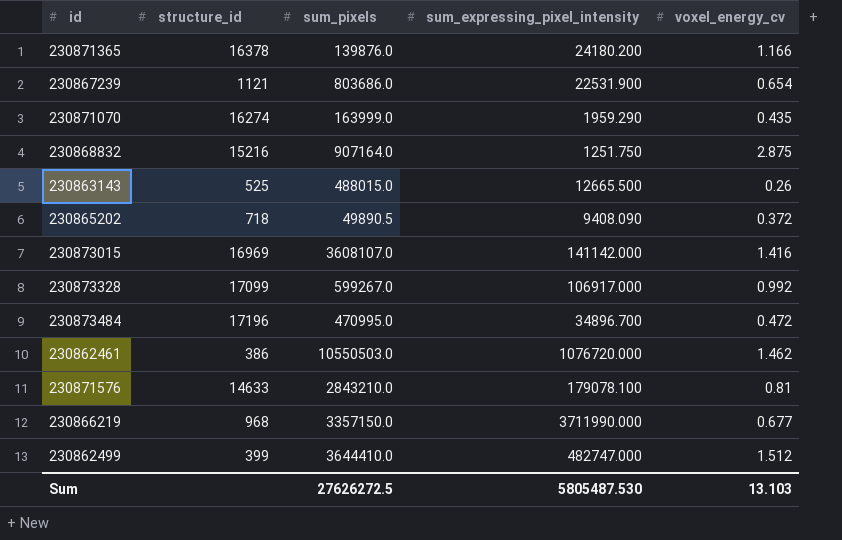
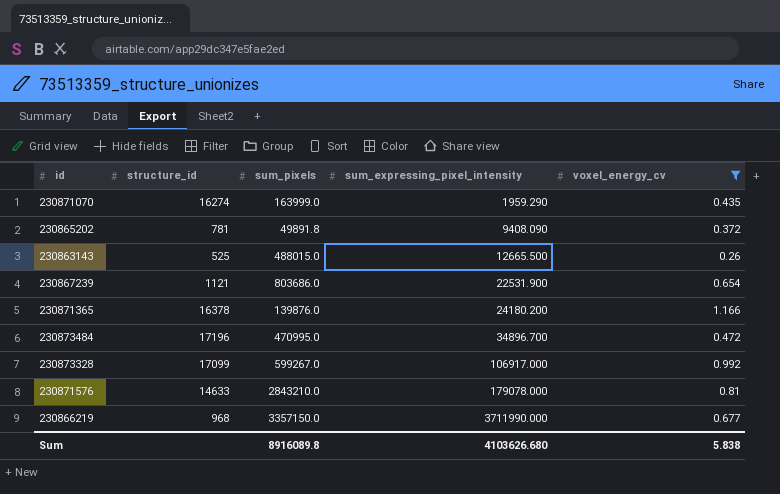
filter: none -> voxel_energy_cv <= 1.166
row order: none -> sum_expressing_pixel_intensity ascending
230865202 | structure_id: 718 -> 781
230865202 | sum_pixels: 49890.5 -> 49891.8
230871576 | sum_expressing_pixel_intensity: 179078.100 -> 179078.000
Sum | sum_pixels: 27626272.5 -> 8916089.8
Sum | sum_expressing_pixel_intensity: 5805487.530 -> 4103626.680
Sum | voxel_energy_cv: 13.103 -> 5.838

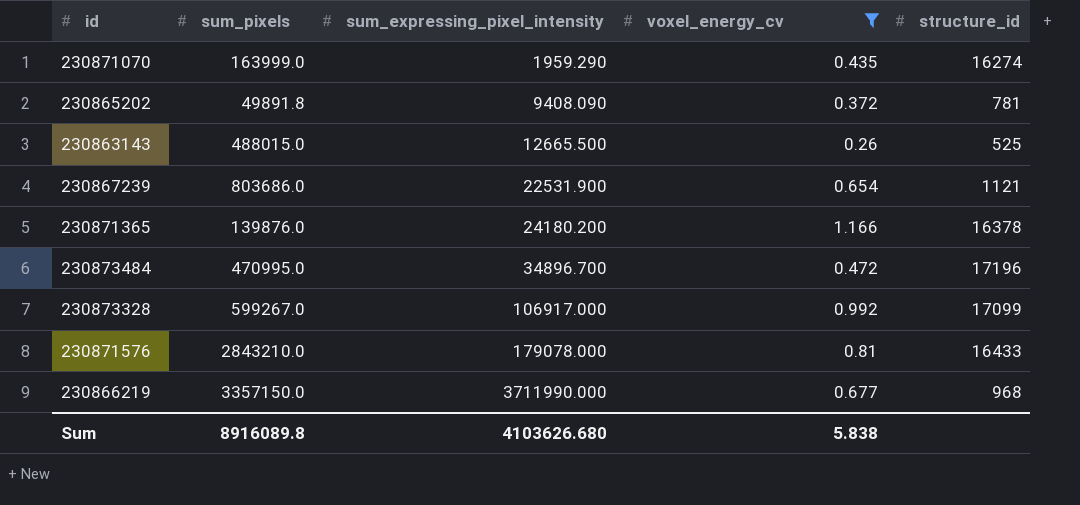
column structure_id | position: 2 -> 5
230871576 | structure_id: 14633 -> 16433

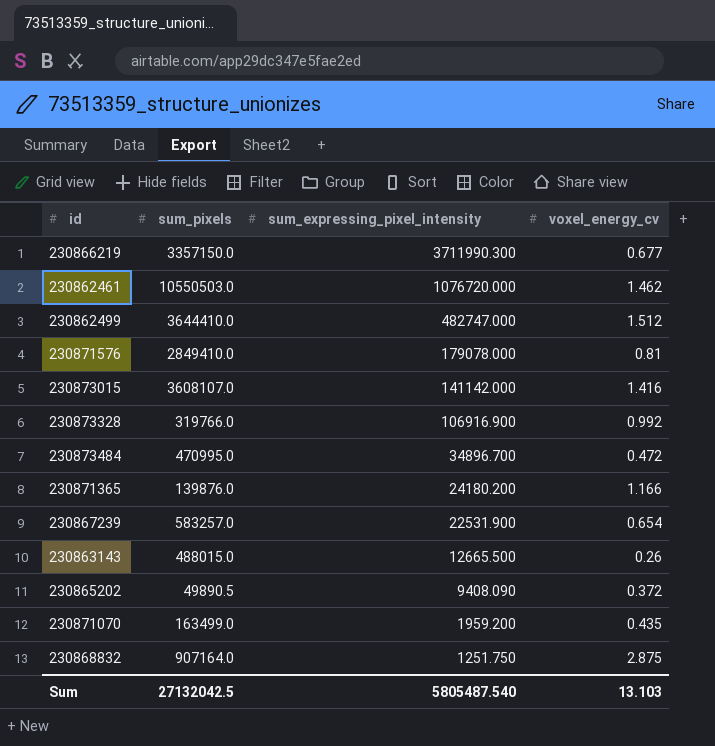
filter: voxel_energy_cv <= 1.166 -> none
row order: sum_expressing_pixel_intensity ascending -> sum_expressing_pixel_intensity descending
column structure_id | position: 5 -> none
230866219 | sum_expressing_pixel_intensity: 3711990.000 -> 3711990.300
230871576 | sum_pixels: 2843210.0 -> 2849410.0
230873328 | sum_pixels: 599267.0 -> 319766.0
230873328 | sum_expressing_pixel_intensity: 106917.000 -> 106916.900
230867239 | sum_pixels: 803686.0 -> 583257.0
230865202 | sum_pixels: 49891.8 -> 49890.5
230871070 | sum_pixels: 163999.0 -> 163499.0
230871070 | sum_expressing_pixel_intensity: 1959.290 -> 1959.200
Sum | sum_pixels: 8916089.8 -> 27132042.5
Sum | sum_expressing_pixel_intensity: 4103626.680 -> 5805487.540
Sum | voxel_energy_cv: 5.838 -> 13.103

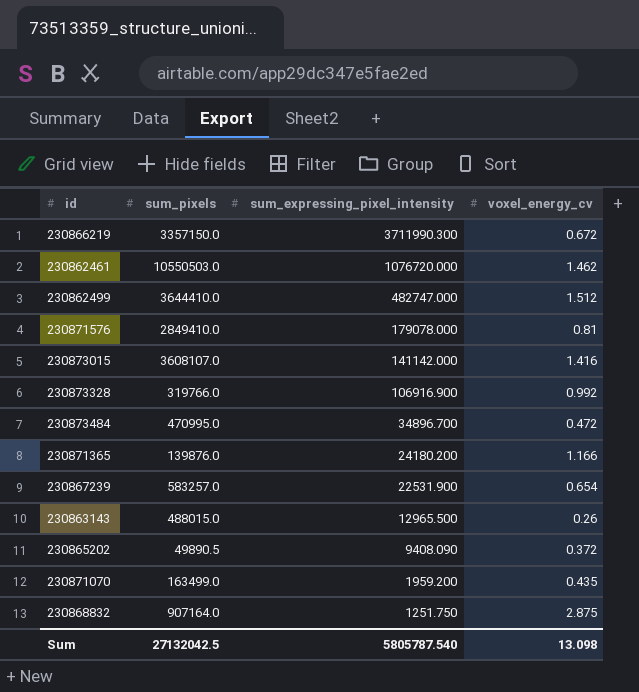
230866219 | voxel_energy_cv: 0.677 -> 0.672
230863143 | sum_expressing_pixel_intensity: 12665.500 -> 12965.500
Sum | sum_expressing_pixel_intensity: 5805487.540 -> 5805787.540
Sum | voxel_energy_cv: 13.103 -> 13.098

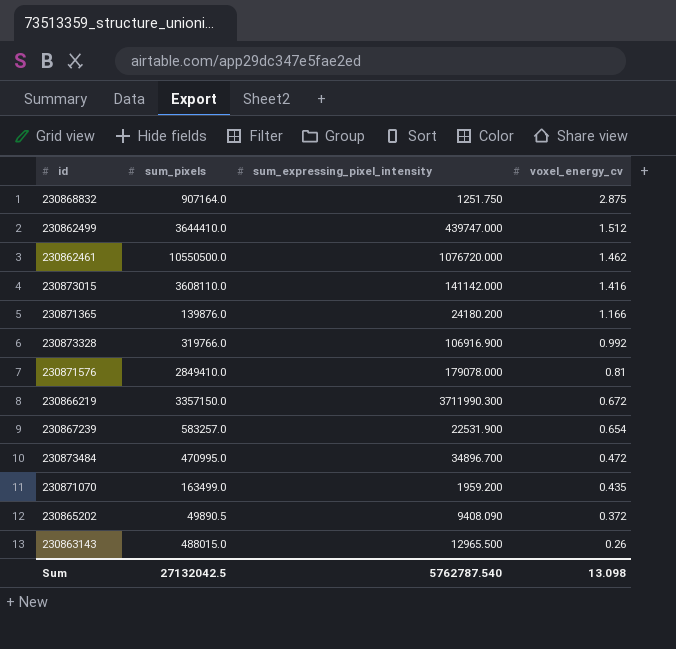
row order: sum_expressing_pixel_intensity descending -> voxel_energy_cv descending
230862499 | sum_expressing_pixel_intensity: 482747.000 -> 439747.000
230862461 | sum_pixels: 10550503.0 -> 10550500.0
230873015 | sum_pixels: 3608107.0 -> 3608110.0
Sum | sum_expressing_pixel_intensity: 5805787.540 -> 5762787.540

